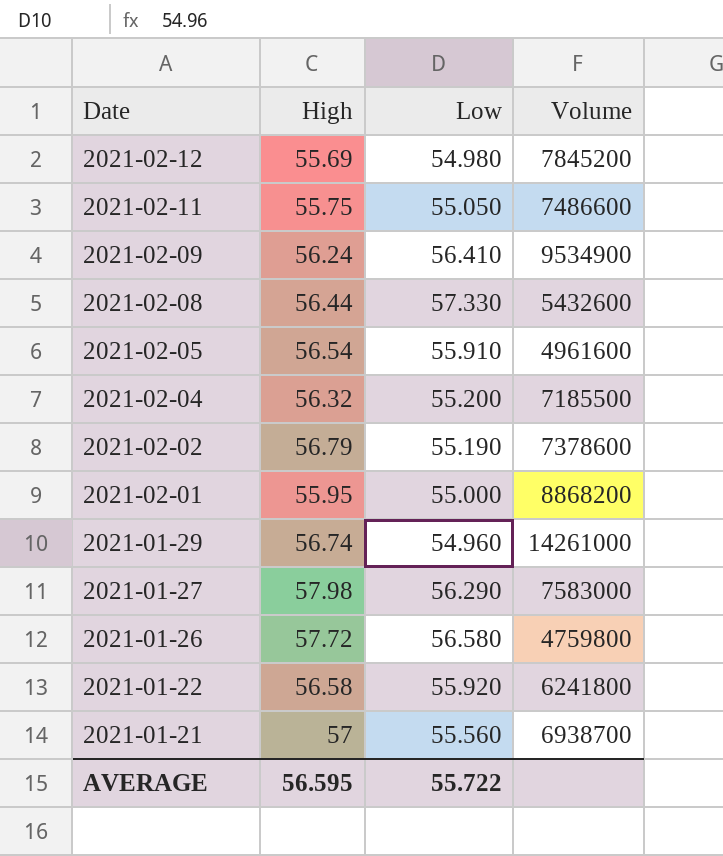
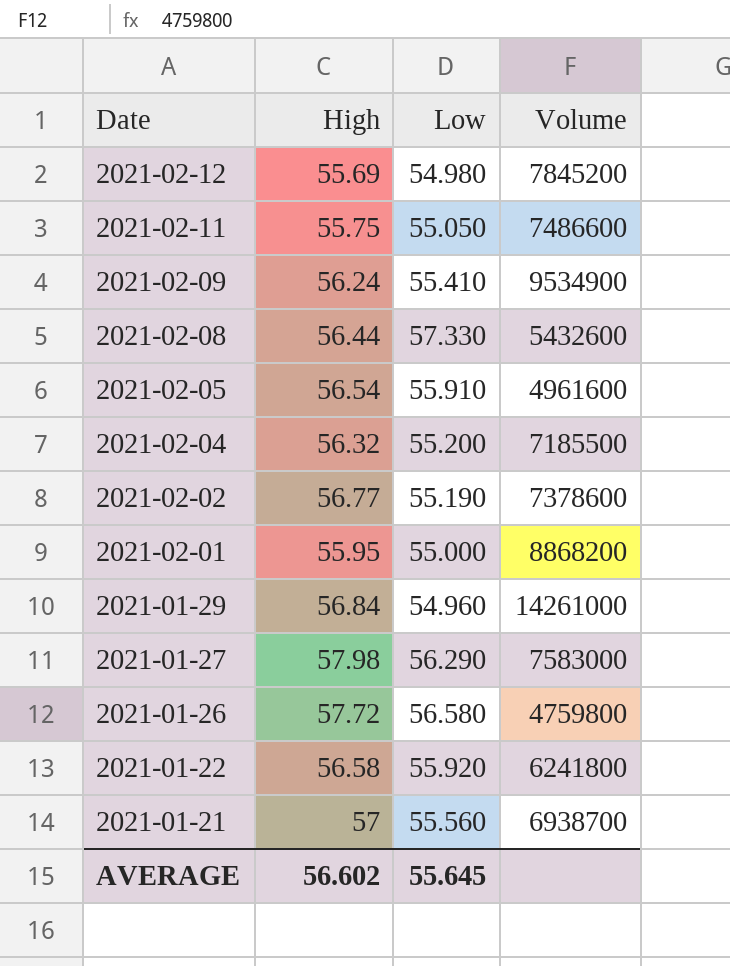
2021-02-09 | Low: 56.410 -> 55.410
2021-02-02 | High: 56.79 -> 56.77
2021-01-29 | High: 56.74 -> 56.84
AVERAGE | High: 56.595 -> 56.602
AVERAGE | Low: 55.722 -> 55.645

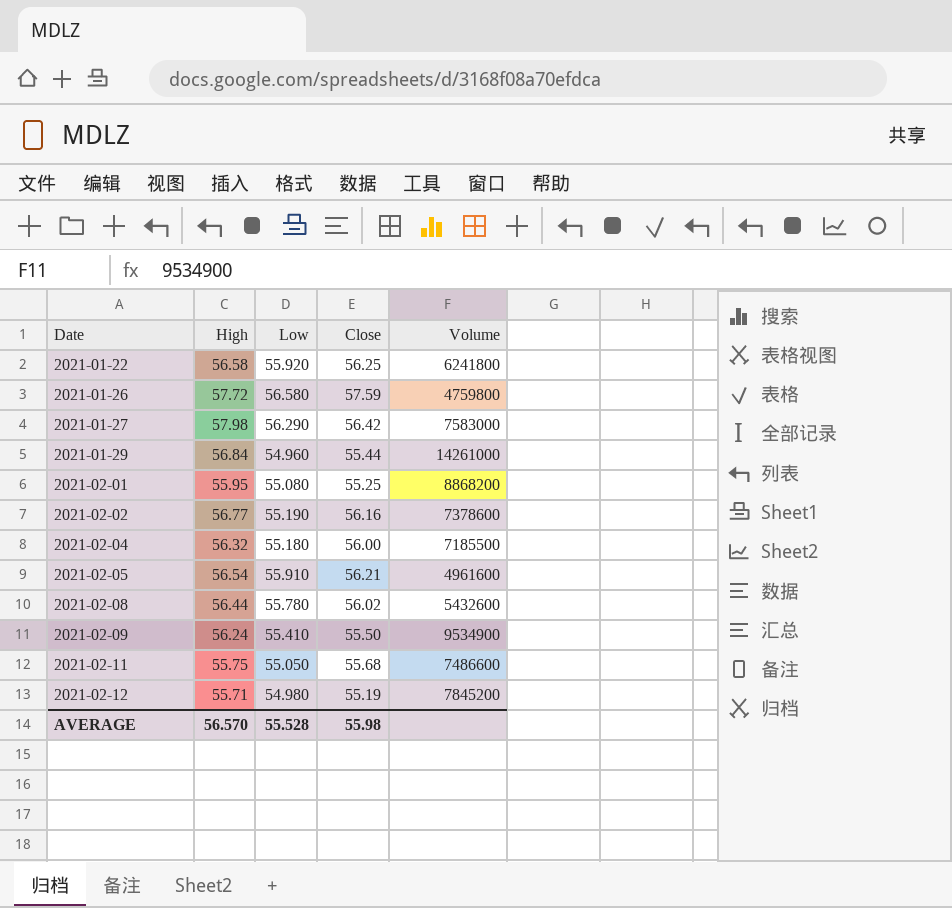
row order: Date descending -> Date ascending
column Close | position: none -> 4
row 2021-01-21: 57 | 55.560 | 6938700 -> none
2021-02-01 | Low: 55.000 -> 55.080
2021-02-04 | Low: 55.200 -> 55.180
2021-02-08 | Low: 57.330 -> 55.780
2021-02-12 | High: 55.69 -> 55.71
AVERAGE | High: 56.602 -> 56.570
AVERAGE | Low: 55.645 -> 55.528

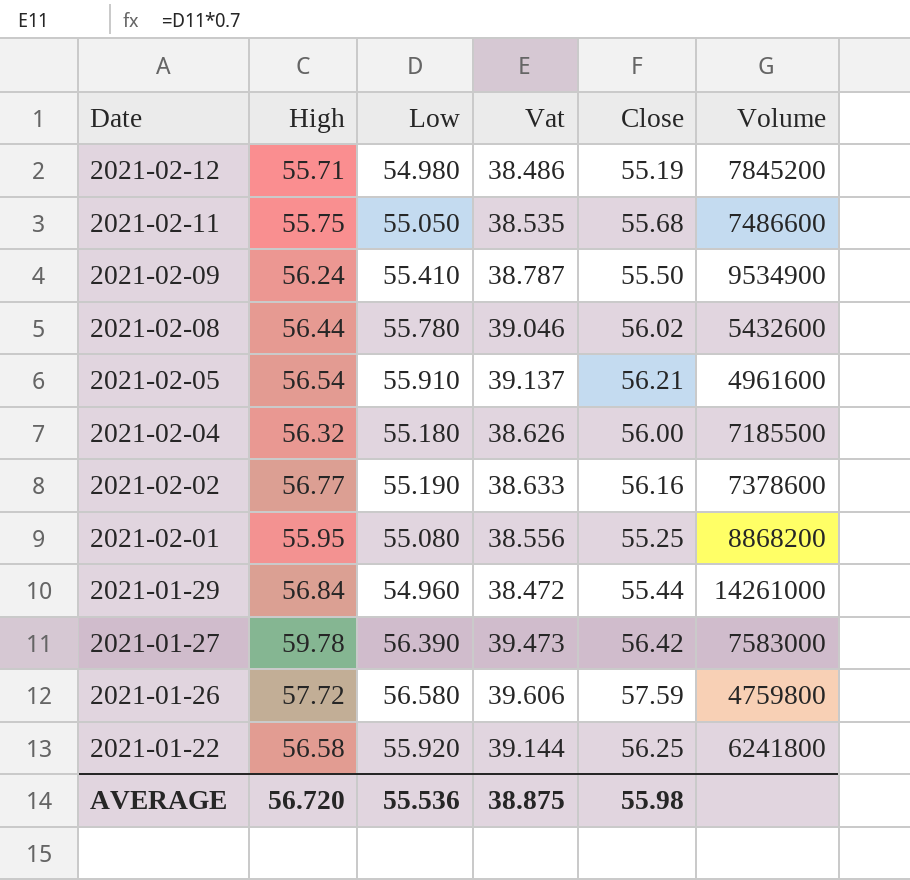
row order: Date ascending -> Date descending
column Vat | formula: none -> [Low] * 0.7
2021-01-27 | High: 57.98 -> 59.78
2021-01-27 | Low: 56.290 -> 56.390
AVERAGE | High: 56.570 -> 56.720
AVERAGE | Low: 55.528 -> 55.536

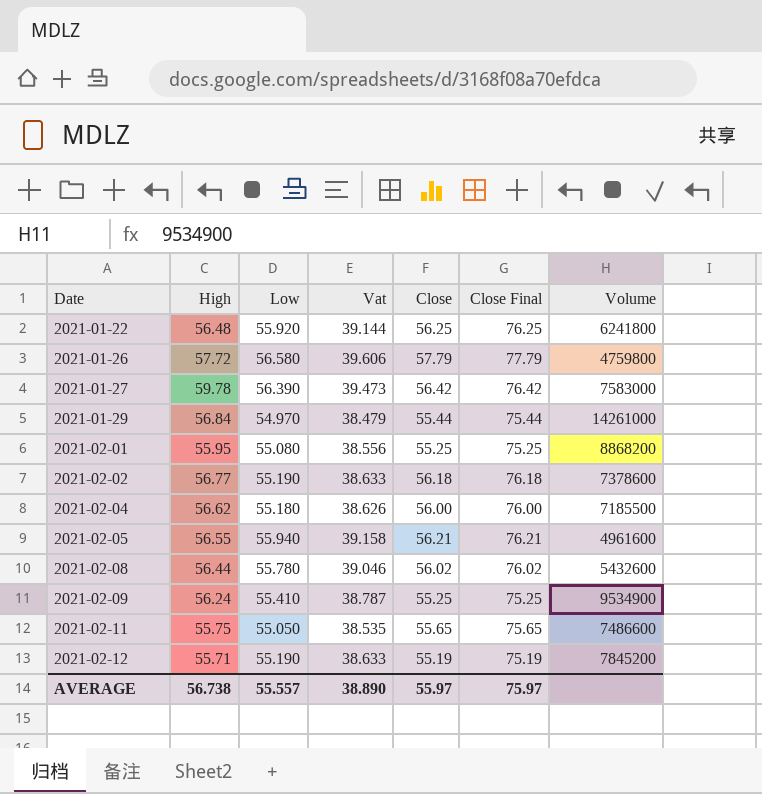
row order: Date descending -> Date ascending
column Close Final | formula: none -> [Close] + 20
2021-01-22 | High: 56.58 -> 56.48
2021-01-26 | Close: 57.59 -> 57.79
2021-01-29 | Low: 54.960 -> 54.970
2021-01-29 | Vat: 38.472 -> 38.479
2021-02-02 | Close: 56.16 -> 56.18
2021-02-04 | High: 56.32 -> 56.62
2021-02-05 | High: 56.54 -> 56.55
2021-02-05 | Low: 55.910 -> 55.940
2021-02-05 | Vat: 39.137 -> 39.158
2021-02-09 | Close: 55.50 -> 55.25
2021-02-11 | Close: 55.68 -> 55.65
2021-02-12 | Low: 54.980 -> 55.190
2021-02-12 | Vat: 38.486 -> 38.633
AVERAGE | High: 56.720 -> 56.738
AVERAGE | Low: 55.536 -> 55.557
AVERAGE | Vat: 38.875 -> 38.890
AVERAGE | Close: 55.98 -> 55.97

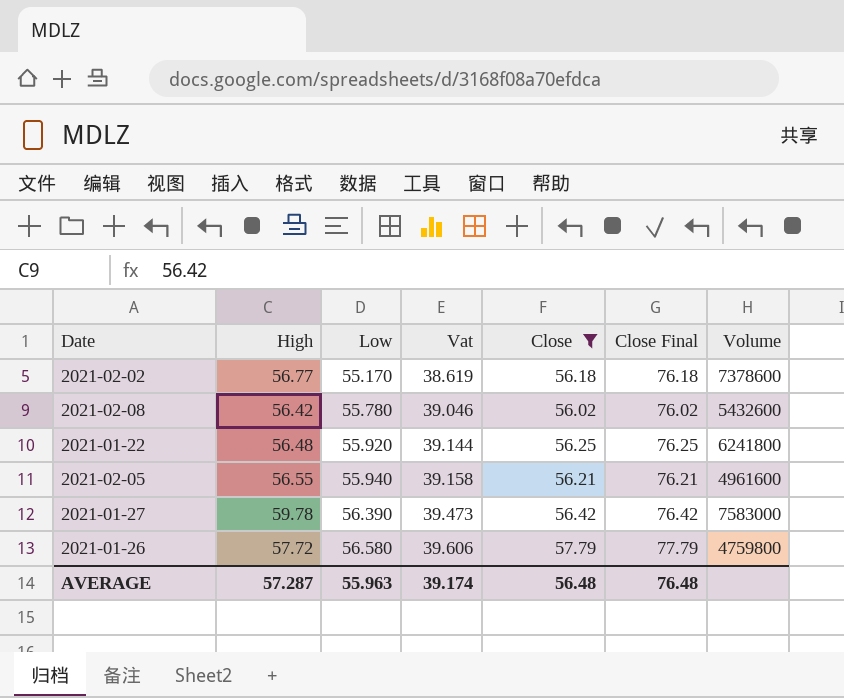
filter: none -> Close >= 56.02
row order: Date ascending -> Low ascending
2021-02-02 | Low: 55.190 -> 55.170
2021-02-02 | Vat: 38.633 -> 38.619
2021-02-08 | High: 56.44 -> 56.42
AVERAGE | High: 56.738 -> 57.287
AVERAGE | Low: 55.557 -> 55.963
AVERAGE | Vat: 38.890 -> 39.174
AVERAGE | Close: 55.97 -> 56.48
AVERAGE | Close Final: 75.97 -> 76.48

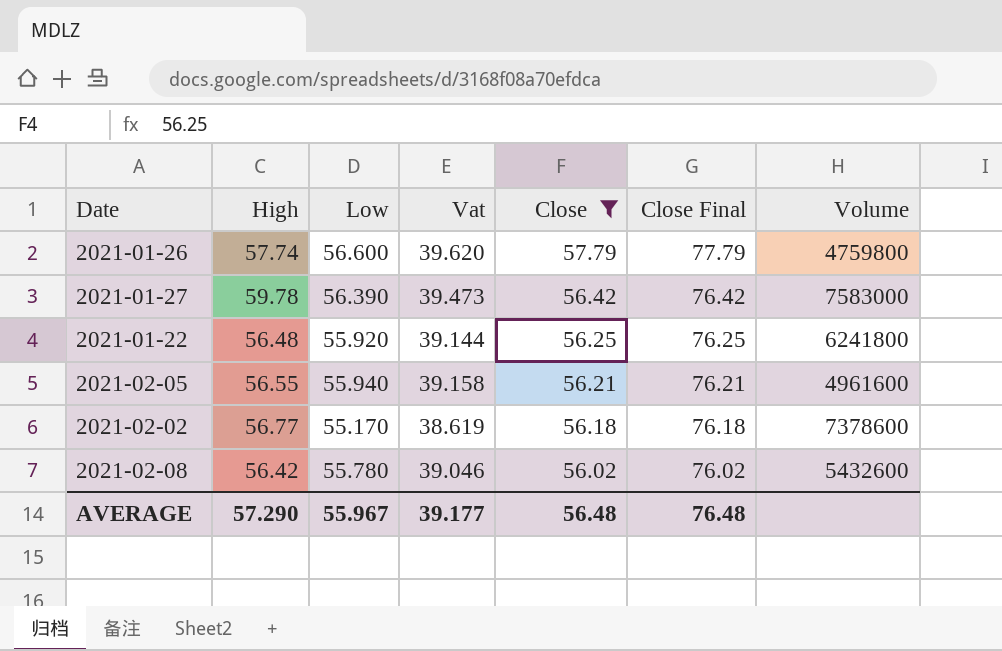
row order: Low ascending -> Close descending
2021-01-26 | High: 57.72 -> 57.74
2021-01-26 | Low: 56.580 -> 56.600
2021-01-26 | Vat: 39.606 -> 39.620
AVERAGE | High: 57.287 -> 57.290
AVERAGE | Low: 55.963 -> 55.967
AVERAGE | Vat: 39.174 -> 39.177

